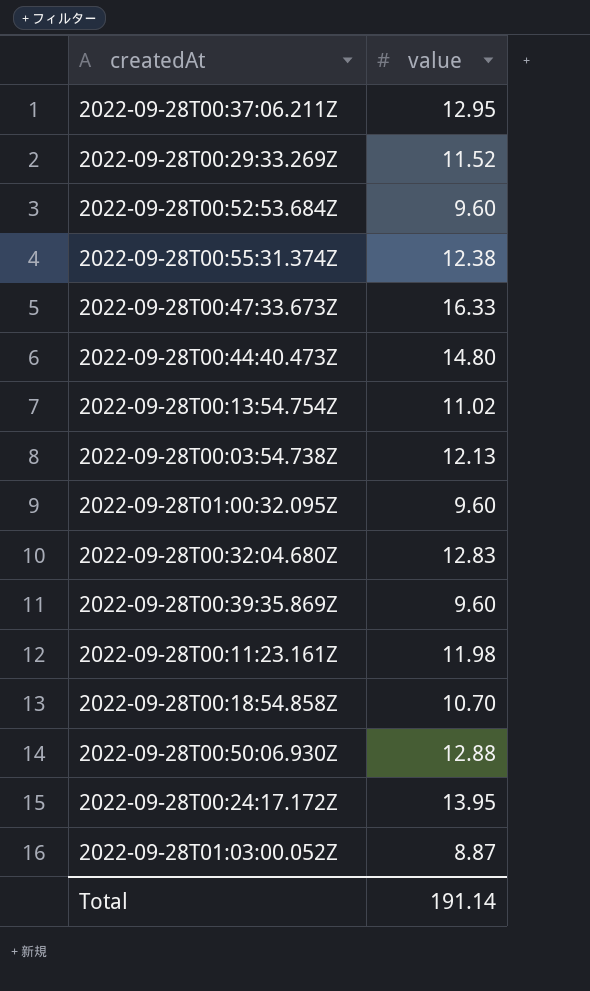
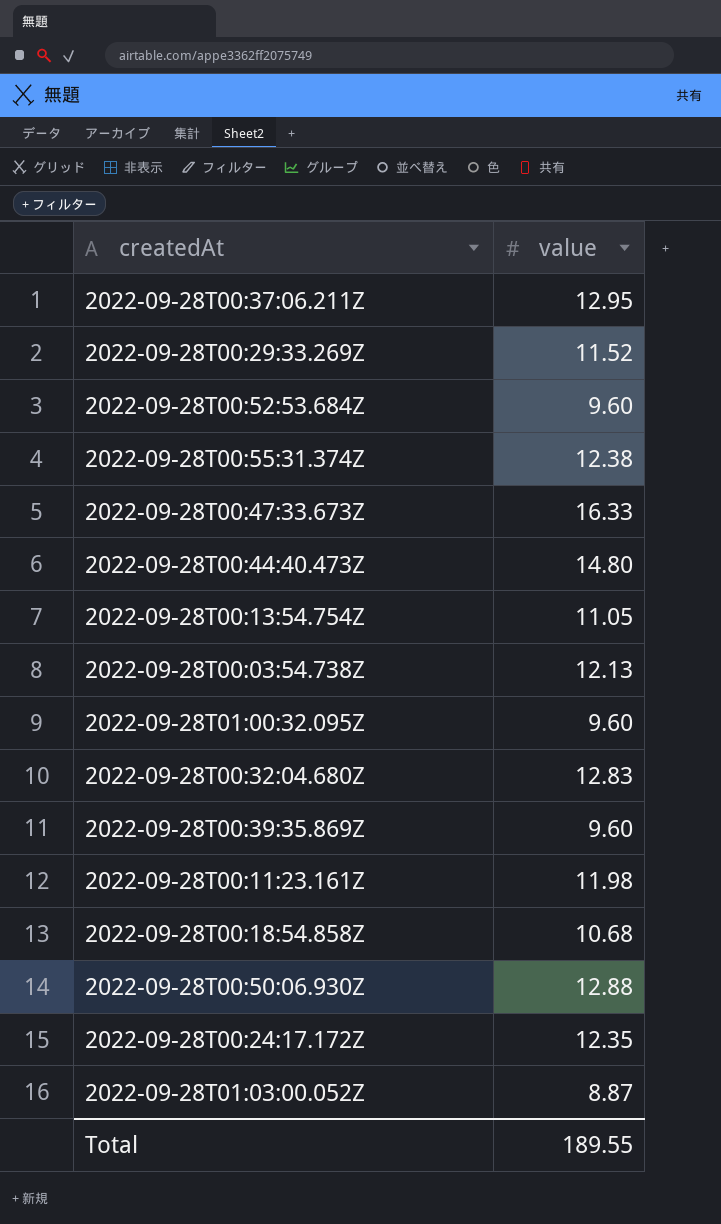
2022-09-28T00:13:54.754Z | value: 11.02 -> 11.05
2022-09-28T00:18:54.858Z | value: 10.70 -> 10.68
2022-09-28T00:24:17.172Z | value: 13.95 -> 12.35
Total | value: 191.14 -> 189.55

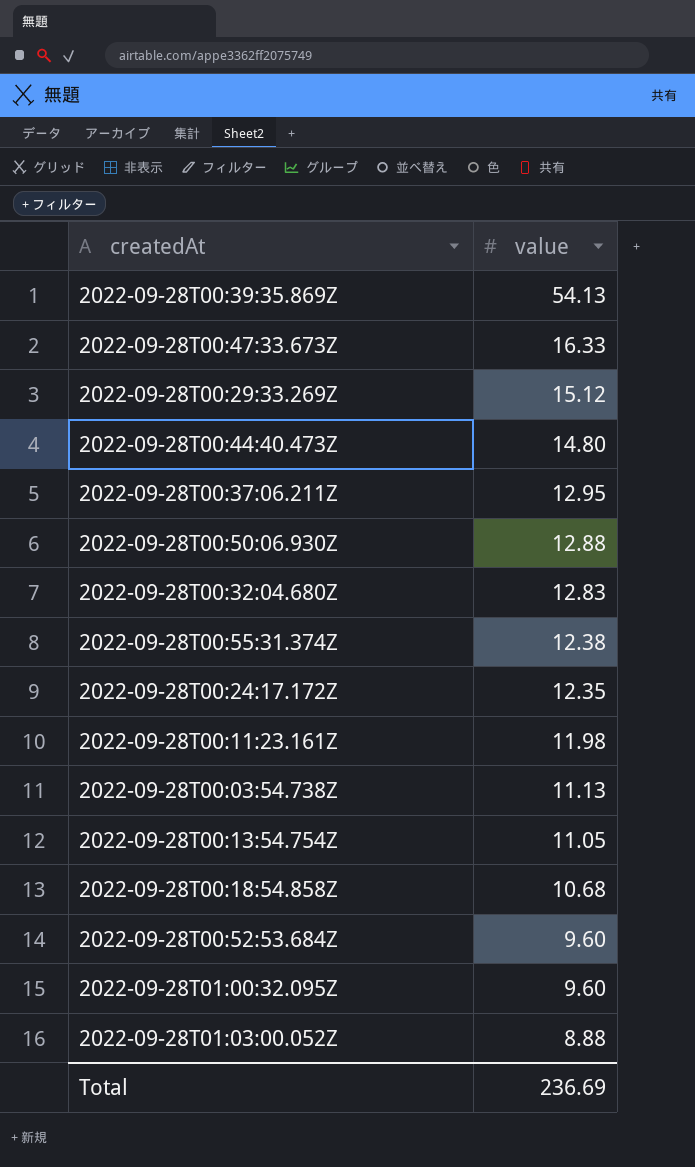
row order: none -> value descending
2022-09-28T00:39:35.869Z | value: 9.60 -> 54.13
2022-09-28T00:29:33.269Z | value: 11.52 -> 15.12
2022-09-28T00:03:54.738Z | value: 12.13 -> 11.13
2022-09-28T01:03:00.052Z | value: 8.87 -> 8.88
Total | value: 189.55 -> 236.69

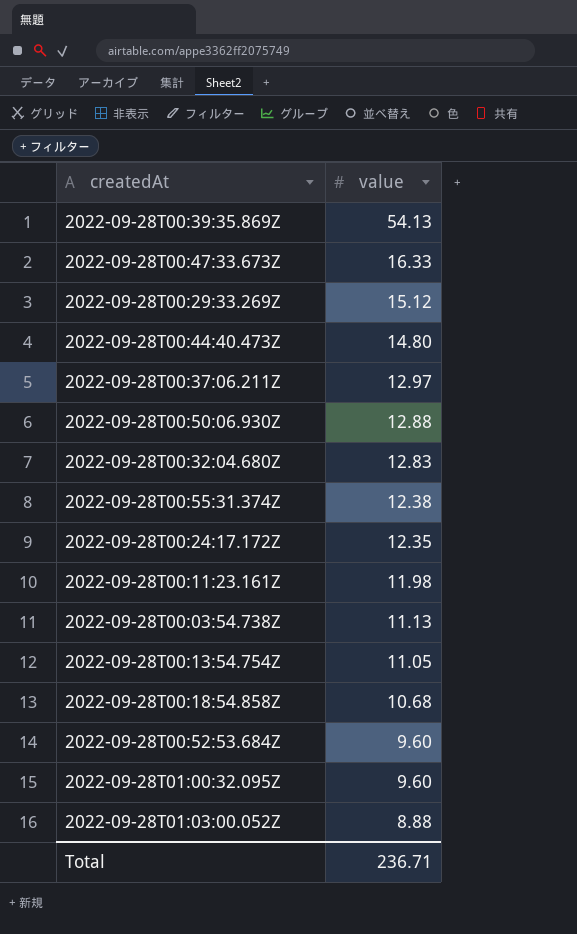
2022-09-28T00:37:06.211Z | value: 12.95 -> 12.97
Total | value: 236.69 -> 236.71

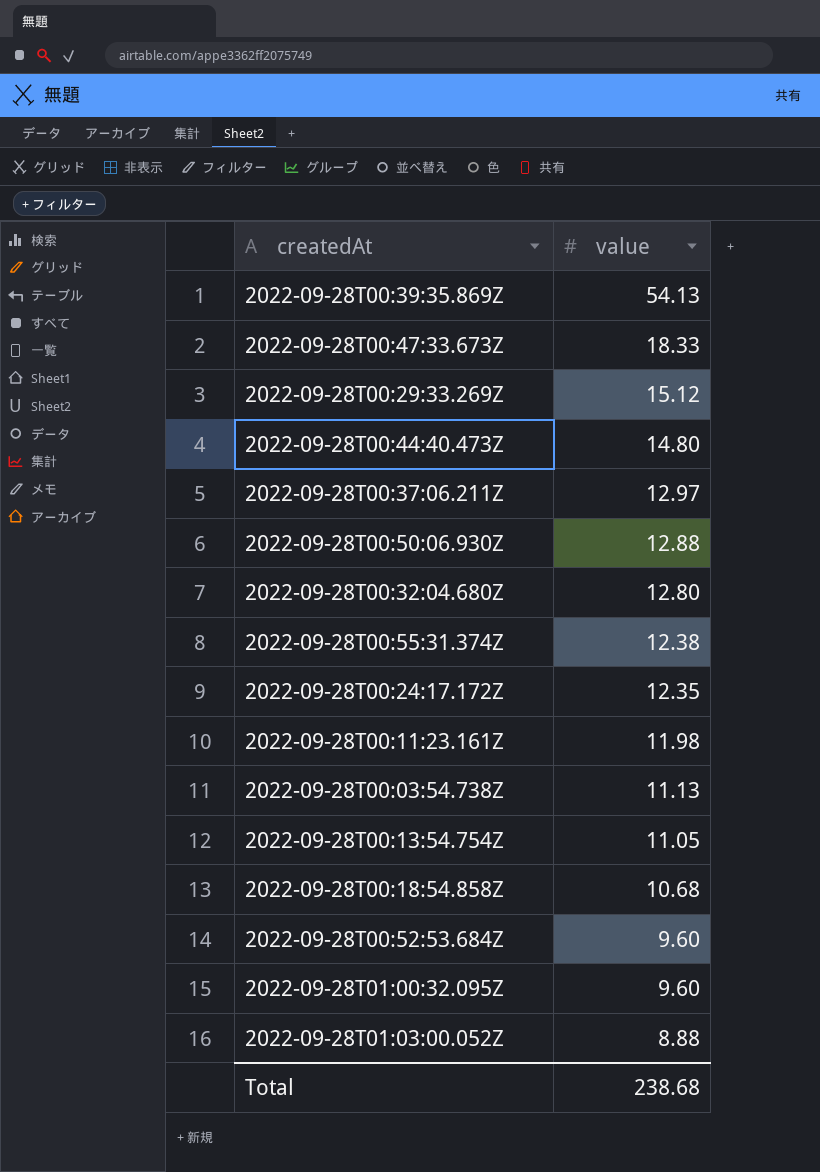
2022-09-28T00:47:33.673Z | value: 16.33 -> 18.33
2022-09-28T00:32:04.680Z | value: 12.83 -> 12.80
Total | value: 236.71 -> 238.68

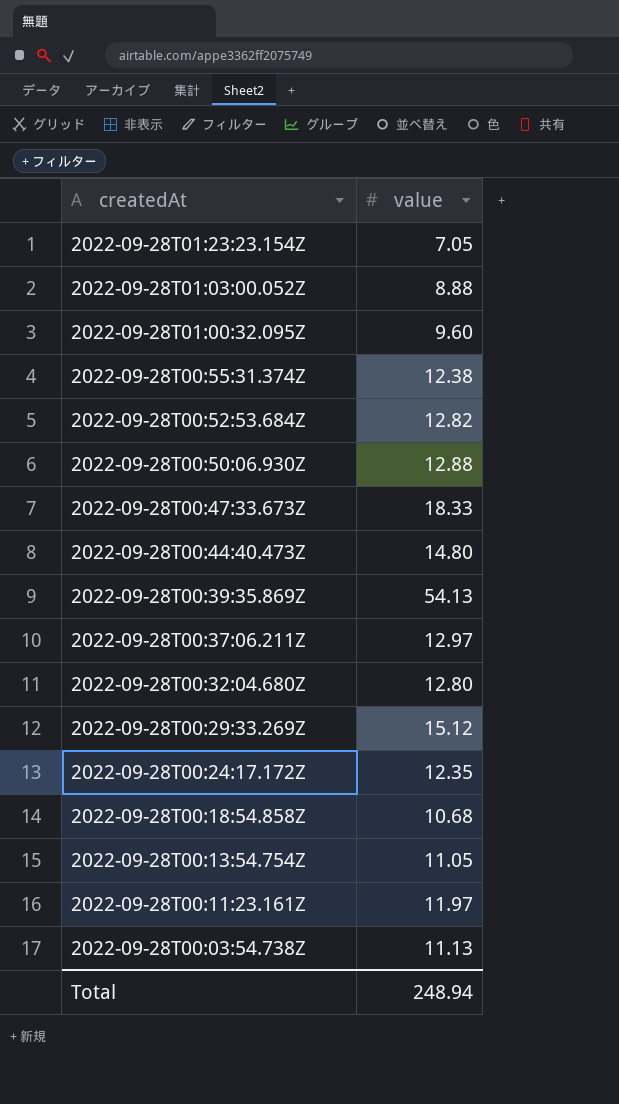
row order: value descending -> createdAt descending
row 2022-09-28T01:23:23.154Z: none -> 7.05
2022-09-28T00:52:53.684Z | value: 9.60 -> 12.82
2022-09-28T00:11:23.161Z | value: 11.98 -> 11.97
Total | value: 238.68 -> 248.94

